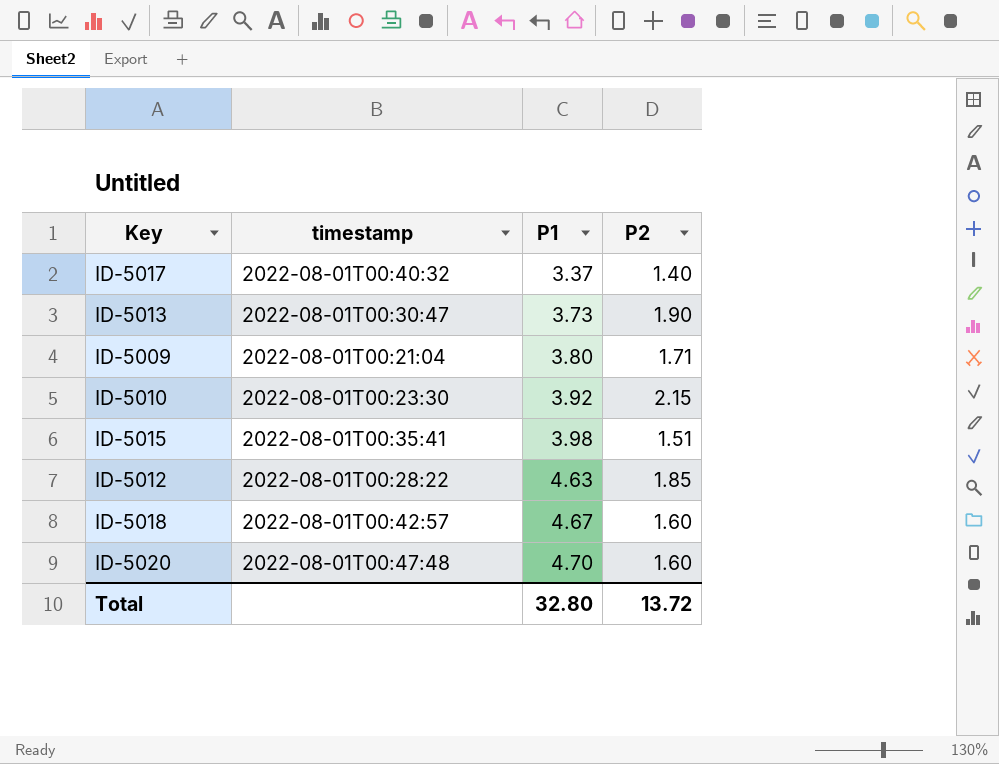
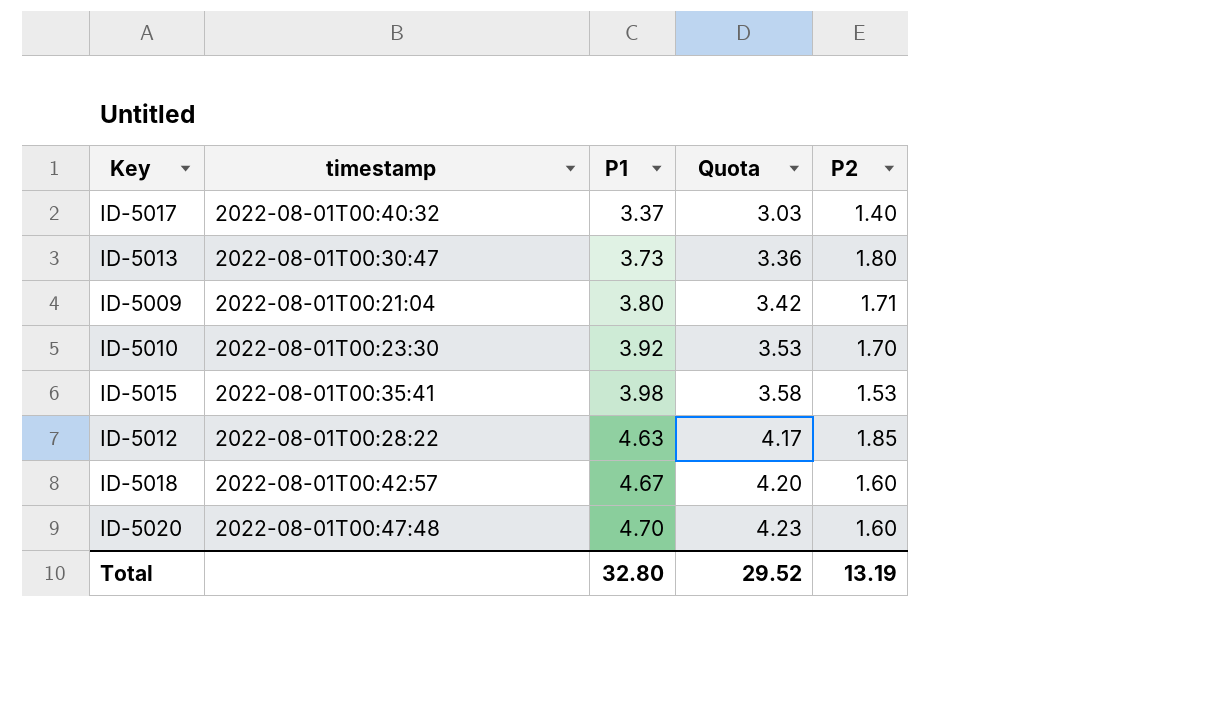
column Quota | formula: none -> [P1] * 0.9
ID-5013 | P2: 1.90 -> 1.80
ID-5010 | P2: 2.15 -> 1.70
ID-5015 | P2: 1.51 -> 1.53
Total | P2: 13.72 -> 13.19

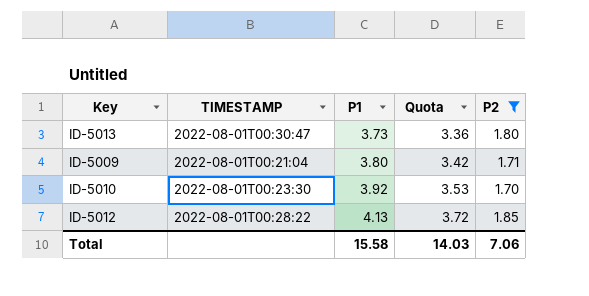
filter: none -> P2 >= 1.70
column name: timestamp -> TIMESTAMP
ID-5012 | P1: 4.63 -> 4.13
ID-5012 | Quota: 4.17 -> 3.72
Total | P1: 32.80 -> 15.58
Total | Quota: 29.52 -> 14.03
Total | P2: 13.19 -> 7.06

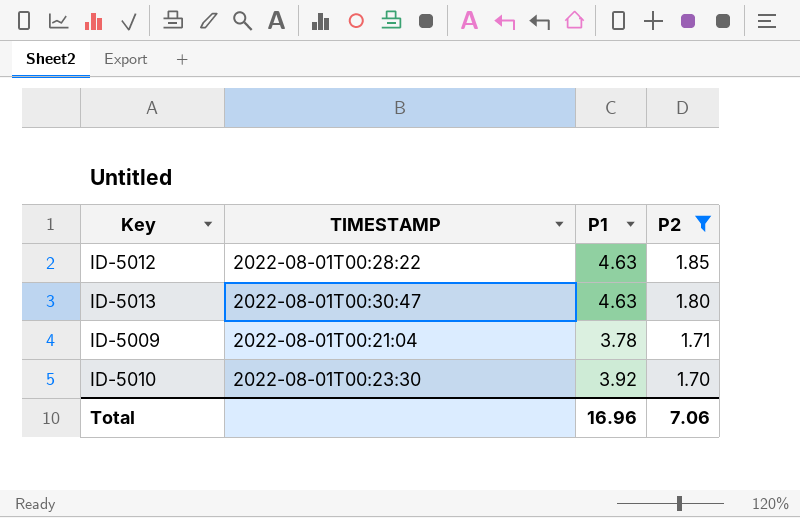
row order: P1 ascending -> P2 descending
column Quota | formula: [P1] * 0.9 -> none
ID-5012 | P1: 4.13 -> 4.63
ID-5013 | P1: 3.73 -> 4.63
ID-5009 | P1: 3.80 -> 3.78
Total | P1: 15.58 -> 16.96

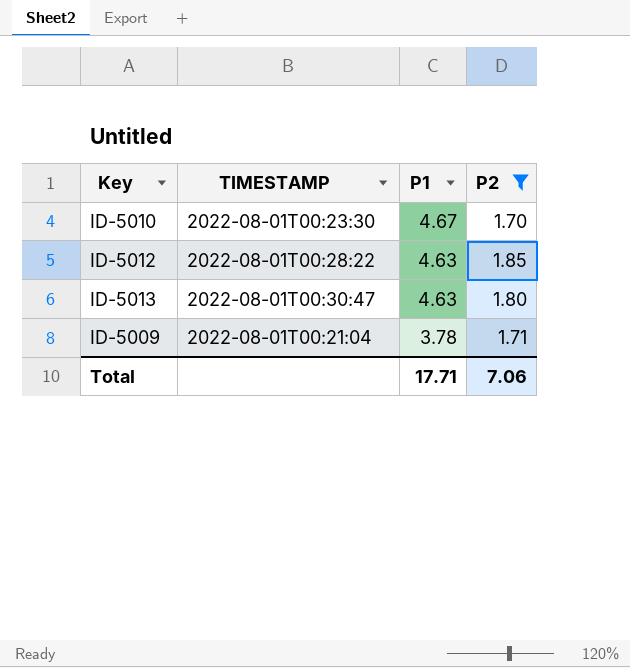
row order: P2 descending -> P1 descending
ID-5010 | P1: 3.92 -> 4.67
Total | P1: 16.96 -> 17.71

